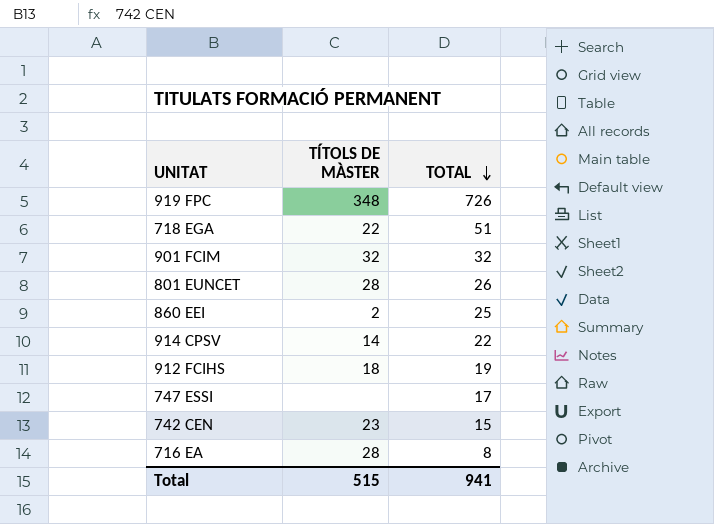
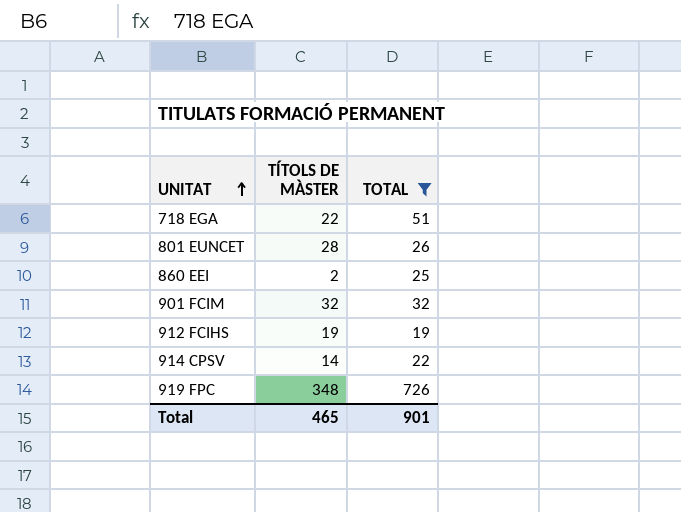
filter: none -> TOTAL >= 19
row order: TOTAL descending -> UNITAT ascending
912 FCIHS | TÍTOLS DE MÀSTER: 18 -> 19
Total | TÍTOLS DE MÀSTER: 515 -> 465
Total | TOTAL: 941 -> 901

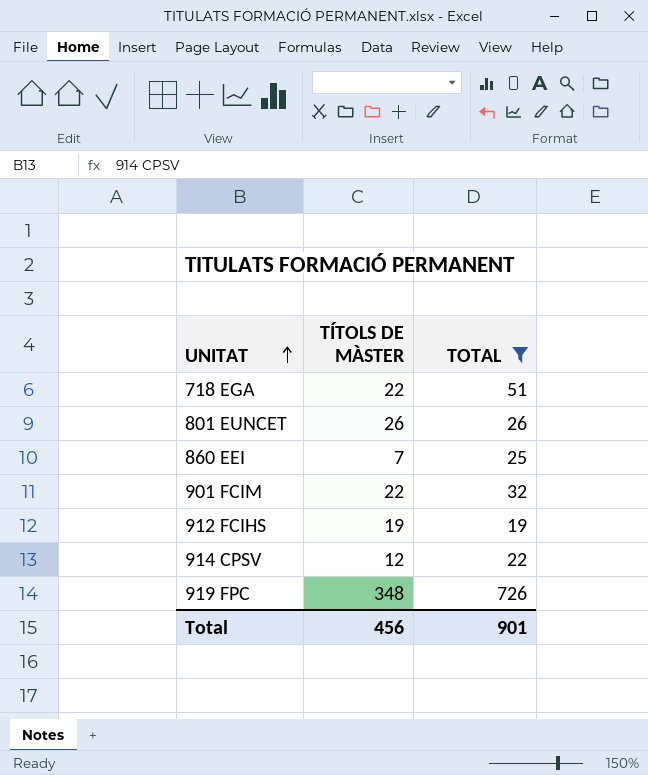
801 EUNCET | TÍTOLS DE MÀSTER: 28 -> 26
860 EEI | TÍTOLS DE MÀSTER: 2 -> 7
901 FCIM | TÍTOLS DE MÀSTER: 32 -> 22
914 CPSV | TÍTOLS DE MÀSTER: 14 -> 12
Total | TÍTOLS DE MÀSTER: 465 -> 456

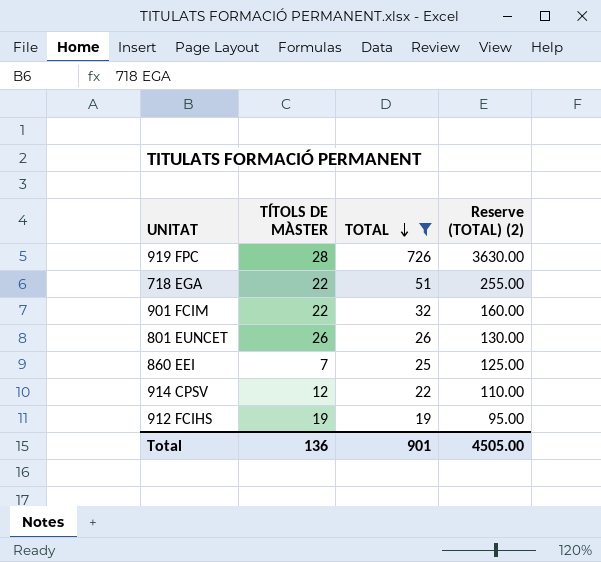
row order: UNITAT ascending -> TOTAL descending
column Reserve (TOTAL) (2) | formula: none -> [TOTAL] * 5
919 FPC | TÍTOLS DE MÀSTER: 348 -> 28
Total | TÍTOLS DE MÀSTER: 456 -> 136

